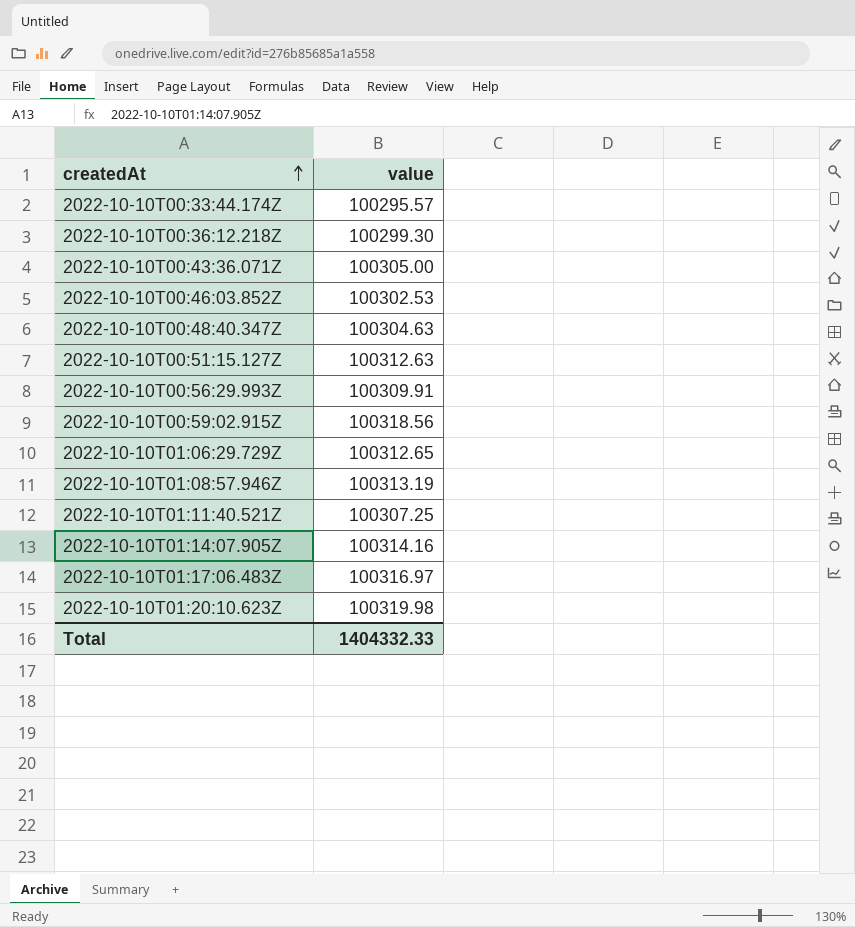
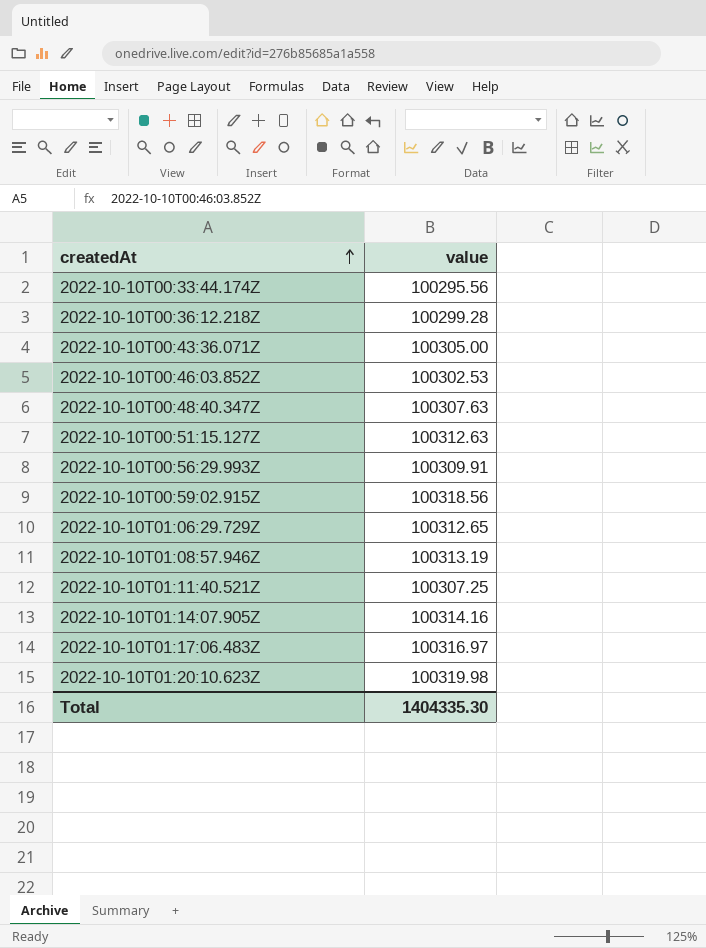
2022-10-10T00:33:44.174Z | value: 100295.57 -> 100295.56
2022-10-10T00:36:12.218Z | value: 100299.30 -> 100299.28
2022-10-10T00:48:40.347Z | value: 100304.63 -> 100307.63
Total | value: 1404332.33 -> 1404335.30

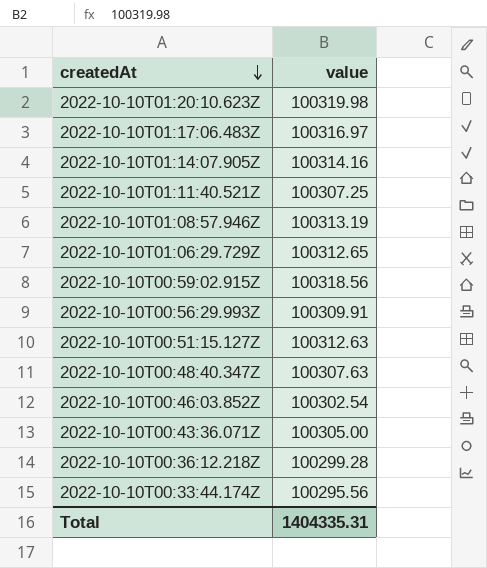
row order: createdAt ascending -> createdAt descending
2022-10-10T00:46:03.852Z | value: 100302.53 -> 100302.54
Total | value: 1404335.30 -> 1404335.31

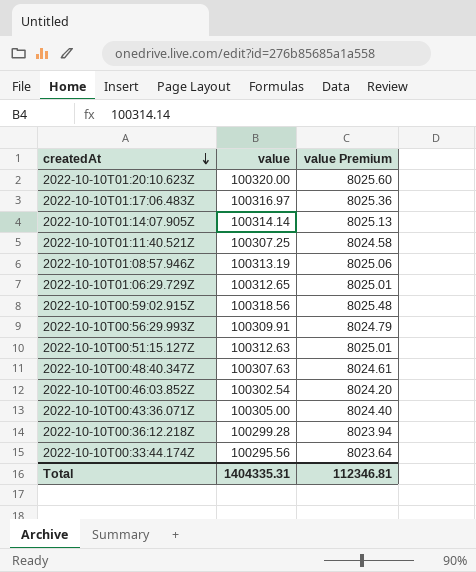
column value Premium | formula: none -> [value] * 0.08
2022-10-10T01:20:10.623Z | value: 100319.98 -> 100320.00
2022-10-10T01:14:07.905Z | value: 100314.16 -> 100314.14

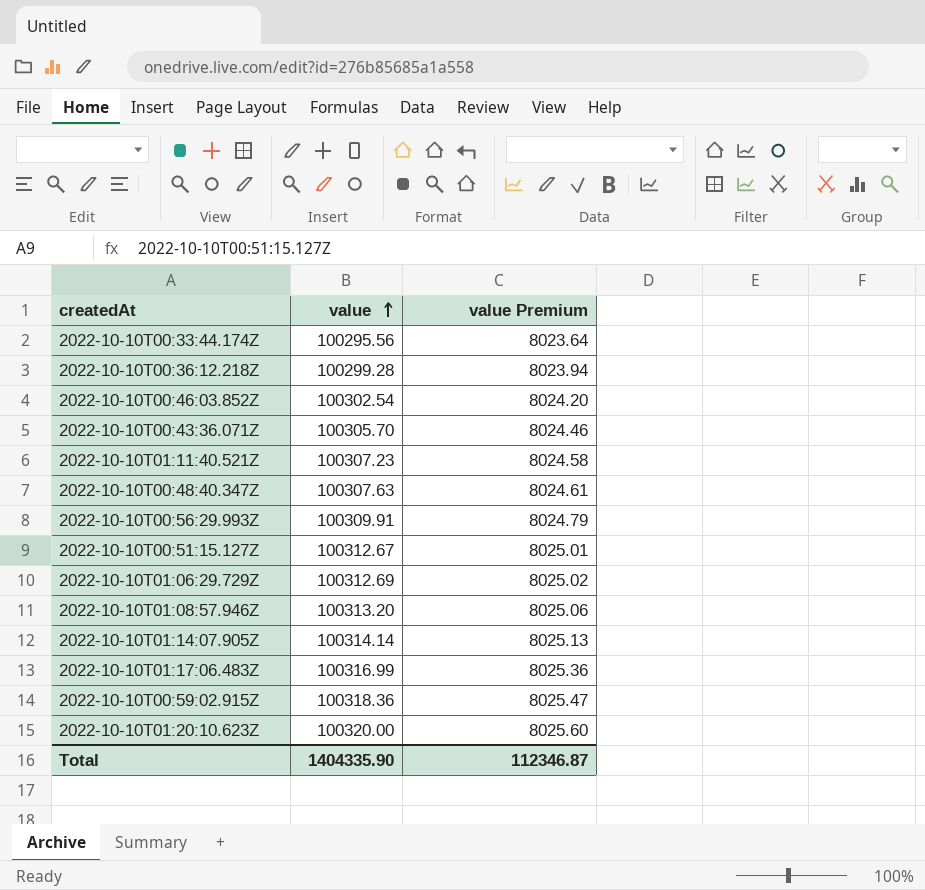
row order: createdAt descending -> value ascending
2022-10-10T00:43:36.071Z | value: 100305.00 -> 100305.70
2022-10-10T00:43:36.071Z | value Premium: 8024.40 -> 8024.46
2022-10-10T01:11:40.521Z | value: 100307.25 -> 100307.23
2022-10-10T00:51:15.127Z | value: 100312.63 -> 100312.67
2022-10-10T01:06:29.729Z | value: 100312.65 -> 100312.69
2022-10-10T01:06:29.729Z | value Premium: 8025.01 -> 8025.02
2022-10-10T01:08:57.946Z | value: 100313.19 -> 100313.20
2022-10-10T01:17:06.483Z | value: 100316.97 -> 100316.99
2022-10-10T00:59:02.915Z | value: 100318.56 -> 100318.36
2022-10-10T00:59:02.915Z | value Premium: 8025.48 -> 8025.47
Total | value: 1404335.31 -> 1404335.90
Total | value Premium: 112346.81 -> 112346.87

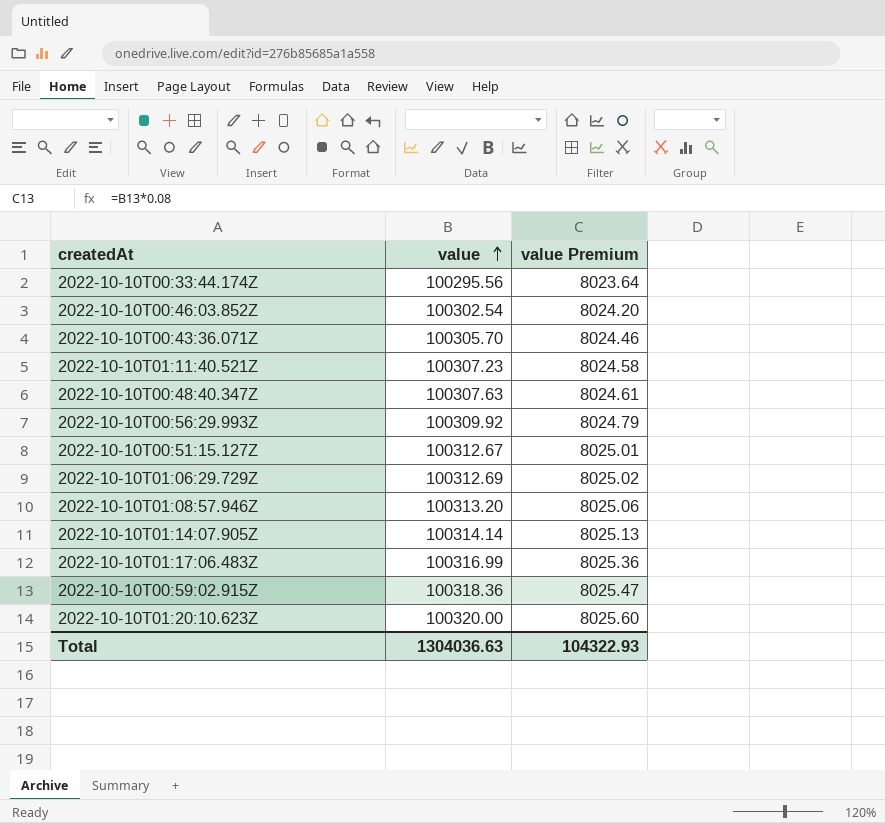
row 2022-10-10T00:36:12.218Z: 100299.28 | 8023.94 -> none
2022-10-10T00:56:29.993Z | value: 100309.91 -> 100309.92
Total | value: 1404335.90 -> 1304036.63
Total | value Premium: 112346.87 -> 104322.93

